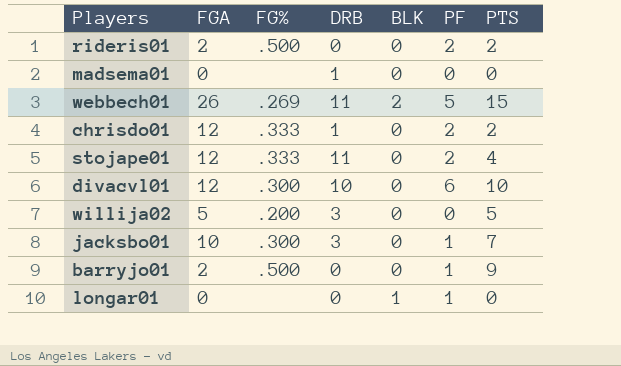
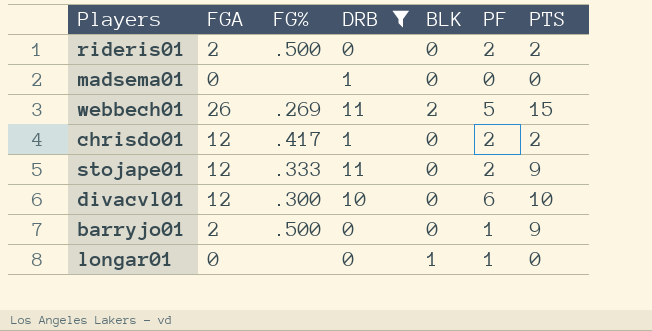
filter: none -> DRB != 3
chrisdo01 | FG%: .333 -> .417
stojape01 | PTS: 4 -> 9

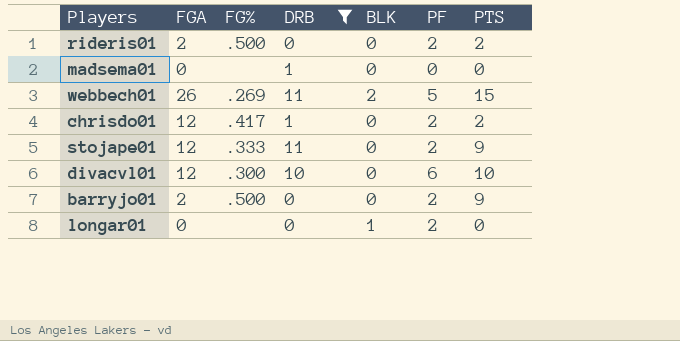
barryjo01 | PF: 1 -> 2
longar01 | PF: 1 -> 2

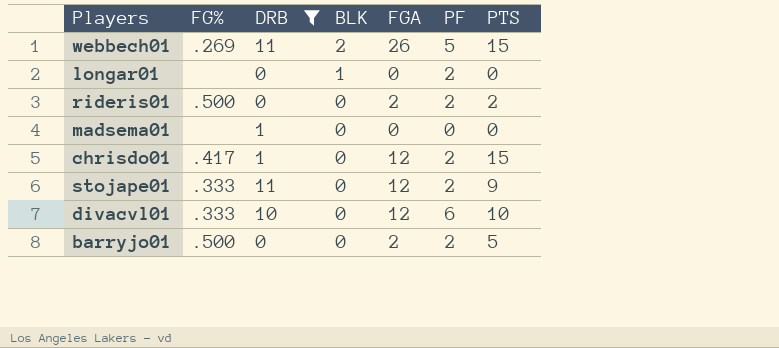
row order: none -> BLK descending
column FGA | position: 2 -> 5
chrisdo01 | PTS: 2 -> 15
divacvl01 | FG%: .300 -> .333
barryjo01 | PTS: 9 -> 5

